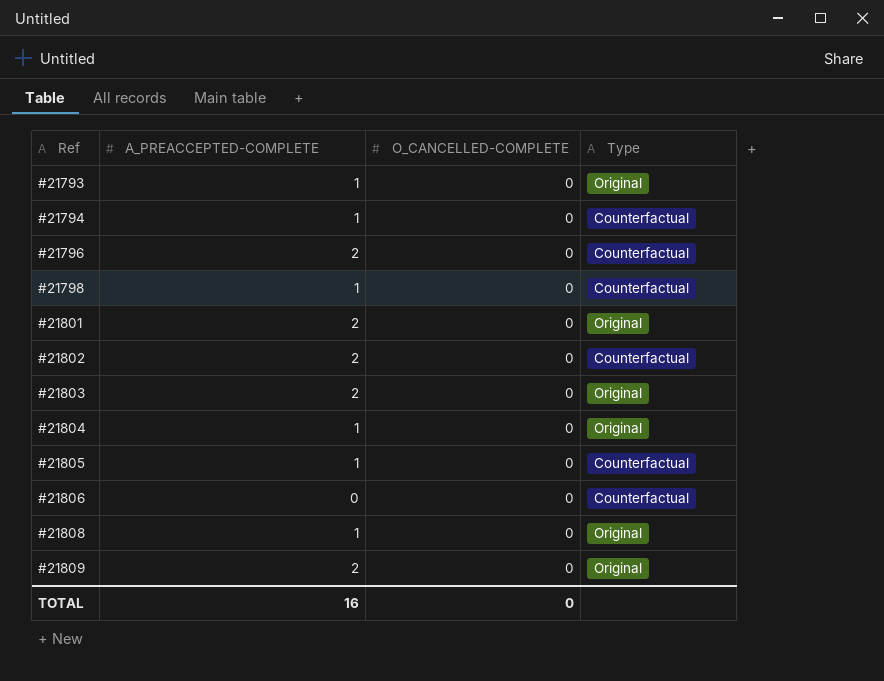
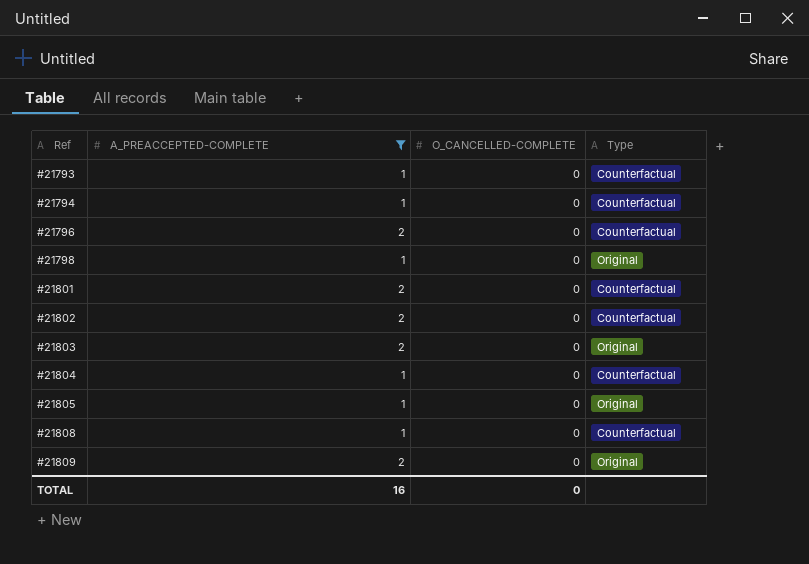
filter: none -> A_PREACCEPTED-COMPLETE != 0
#21793 | Type: Original -> Counterfactual
#21798 | Type: Counterfactual -> Original
#21801 | Type: Original -> Counterfactual
#21804 | Type: Original -> Counterfactual
#21805 | Type: Counterfactual -> Original
#21808 | Type: Original -> Counterfactual

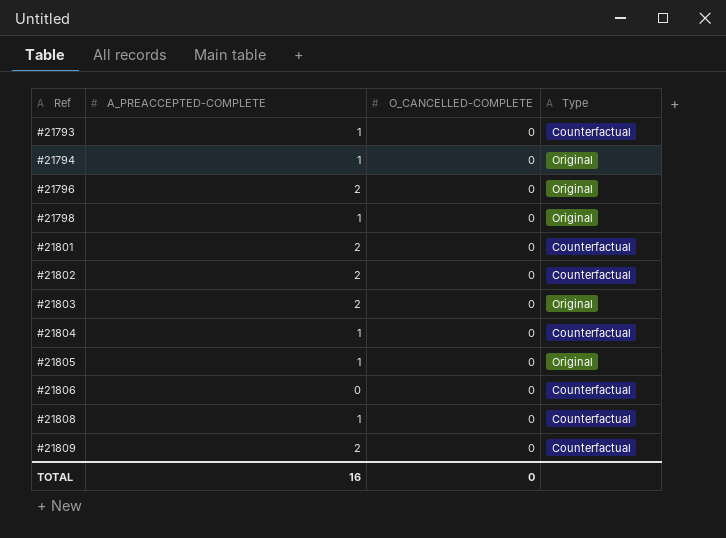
filter: A_PREACCEPTED-COMPLETE != 0 -> none
#21794 | Type: Counterfactual -> Original
#21796 | Type: Counterfactual -> Original
#21809 | Type: Original -> Counterfactual

